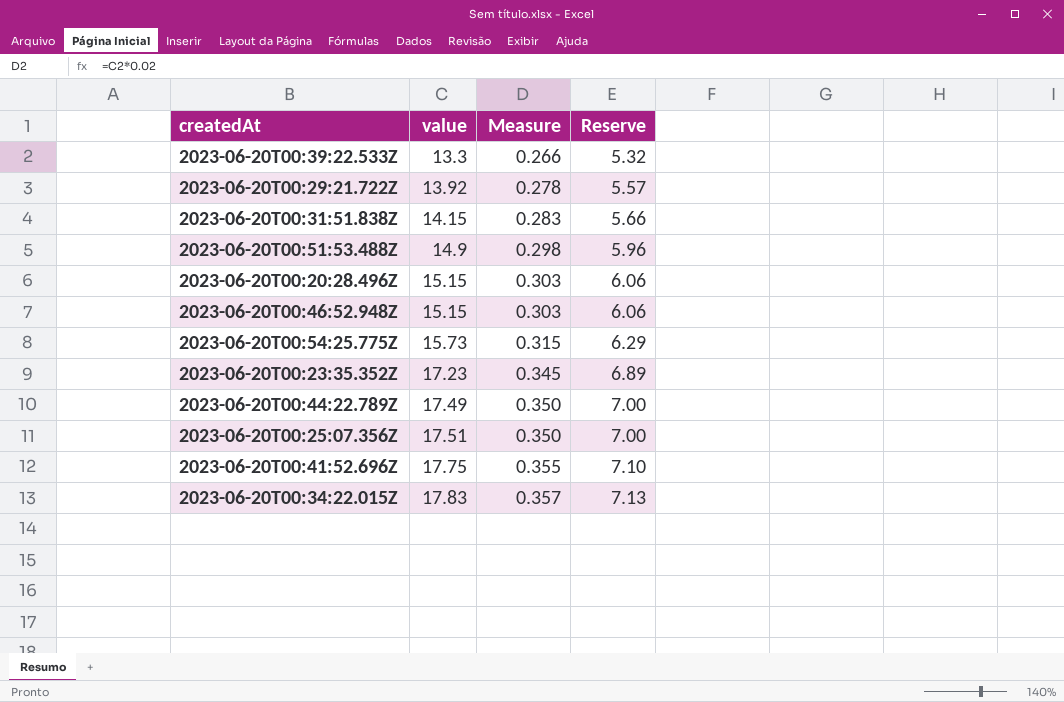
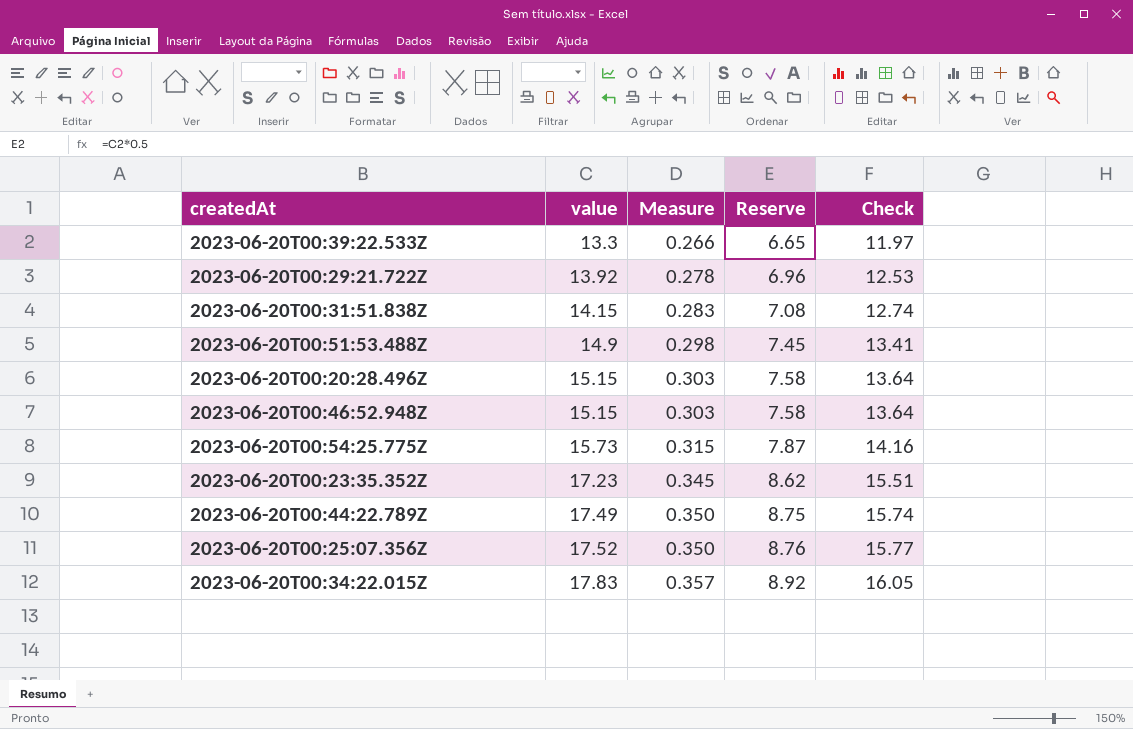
column Reserve | formula: [value] * 0.4 -> [value] * 0.5
column Check | formula: none -> [value] * 0.9
row 2023-06-20T00:41:52.696Z: 17.75 | 0.355 | 7.10 -> none
2023-06-20T00:25:07.356Z | value: 17.51 -> 17.52

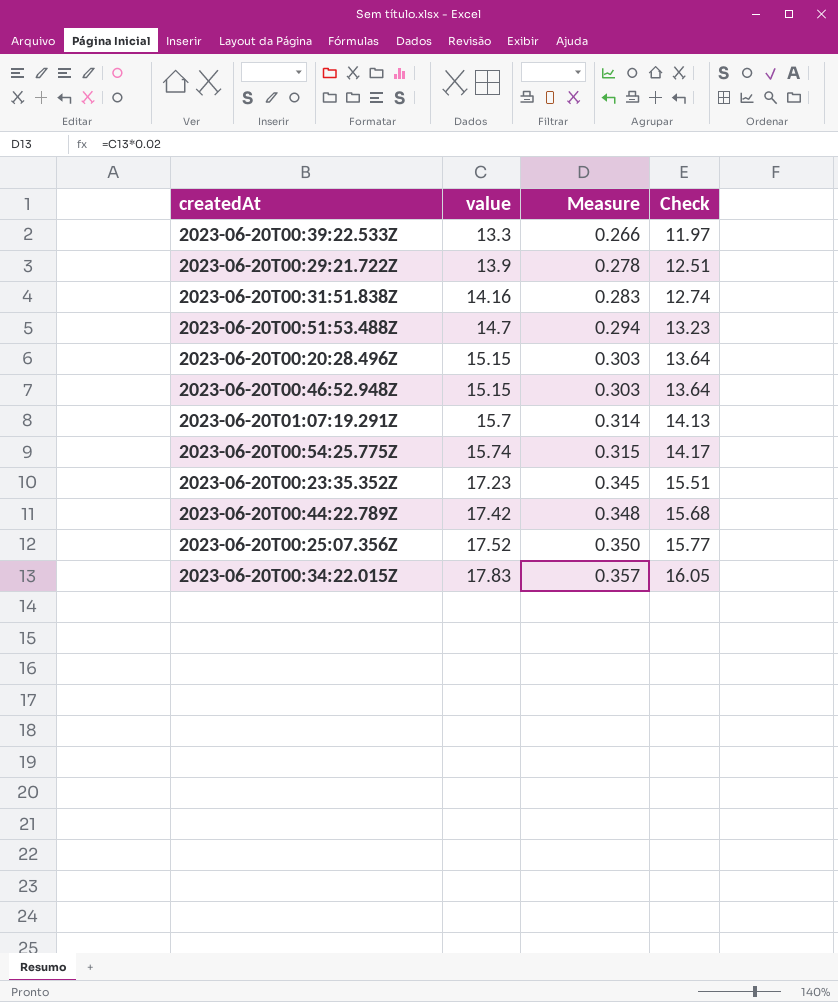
column Reserve | formula: [value] * 0.5 -> none
2023-06-20T00:29:21.722Z | value: 13.92 -> 13.9
2023-06-20T00:29:21.722Z | Check: 12.53 -> 12.51
2023-06-20T00:31:51.838Z | value: 14.15 -> 14.16
2023-06-20T00:51:53.488Z | value: 14.9 -> 14.7
2023-06-20T00:51:53.488Z | Measure: 0.298 -> 0.294
2023-06-20T00:51:53.488Z | Check: 13.41 -> 13.23
row 2023-06-20T01:07:19.291Z: none -> 15.7 | 0.314 | 14.13
2023-06-20T00:54:25.775Z | value: 15.73 -> 15.74
2023-06-20T00:54:25.775Z | Check: 14.16 -> 14.17
2023-06-20T00:44:22.789Z | value: 17.49 -> 17.42
2023-06-20T00:44:22.789Z | Measure: 0.350 -> 0.348
2023-06-20T00:44:22.789Z | Check: 15.74 -> 15.68

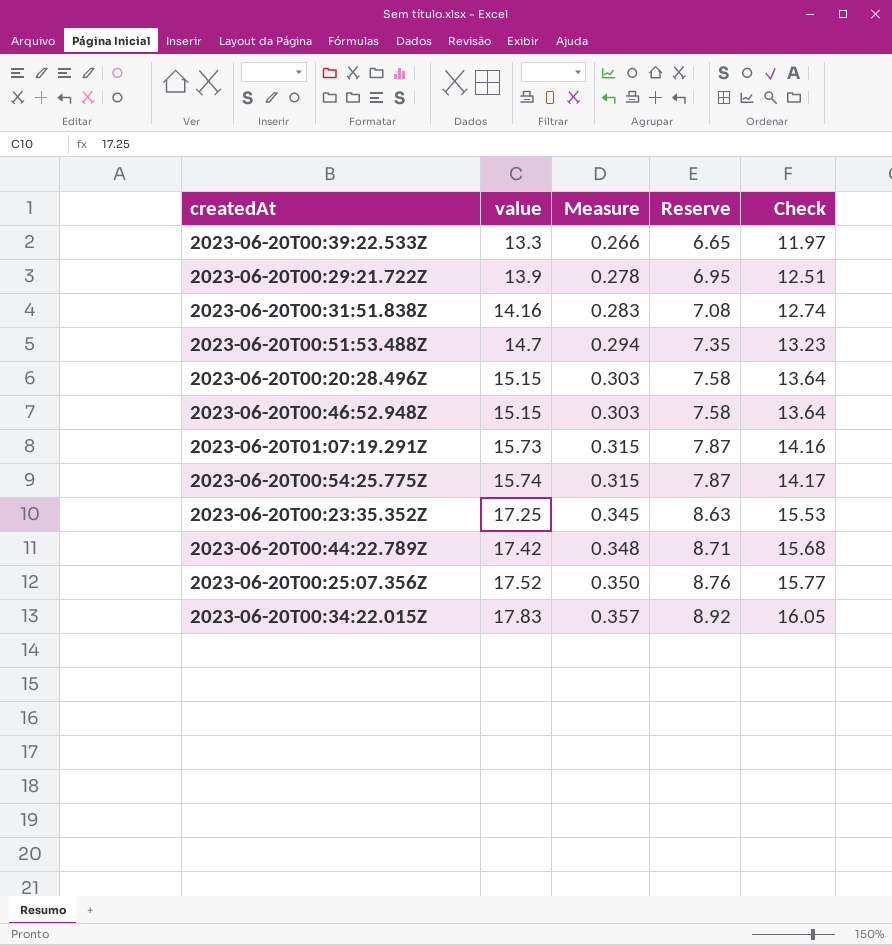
column Reserve | formula: none -> [value] * 0.5
2023-06-20T01:07:19.291Z | value: 15.7 -> 15.73
2023-06-20T01:07:19.291Z | Measure: 0.314 -> 0.315
2023-06-20T01:07:19.291Z | Check: 14.13 -> 14.16
2023-06-20T00:23:35.352Z | value: 17.23 -> 17.25
2023-06-20T00:23:35.352Z | Check: 15.51 -> 15.53

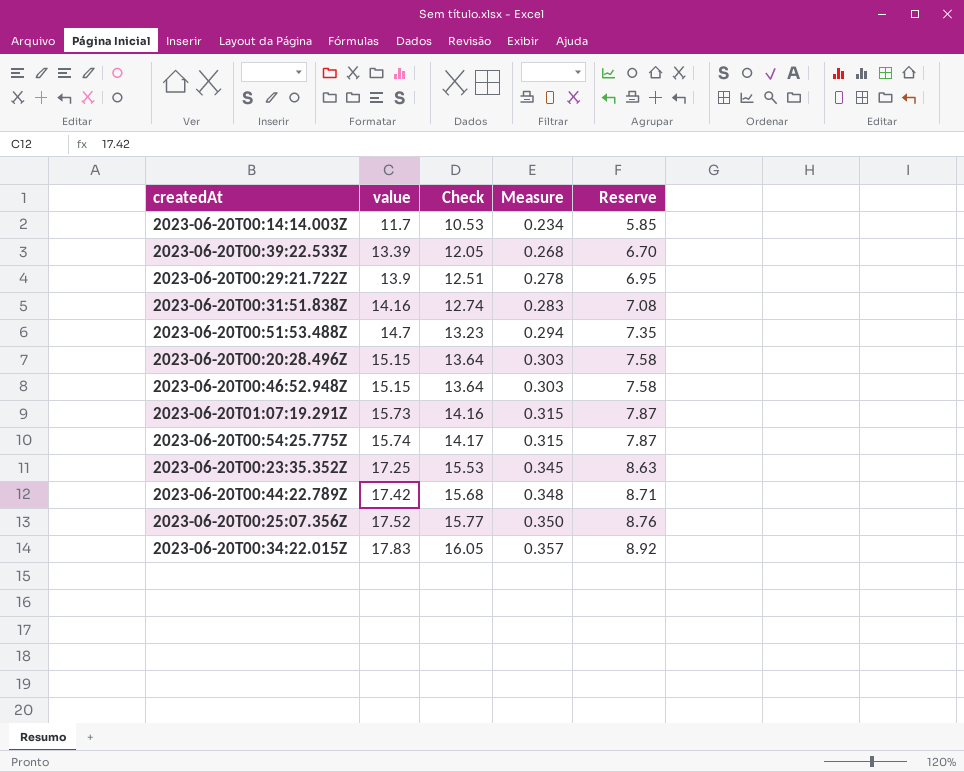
column Check | position: 5 -> 3
row 2023-06-20T00:14:14.003Z: none -> 11.7 | 10.53 | 0.234 | 5.85
2023-06-20T00:39:22.533Z | value: 13.3 -> 13.39
2023-06-20T00:39:22.533Z | Check: 11.97 -> 12.05
2023-06-20T00:39:22.533Z | Measure: 0.266 -> 0.268
2023-06-20T00:39:22.533Z | Reserve: 6.65 -> 6.70

